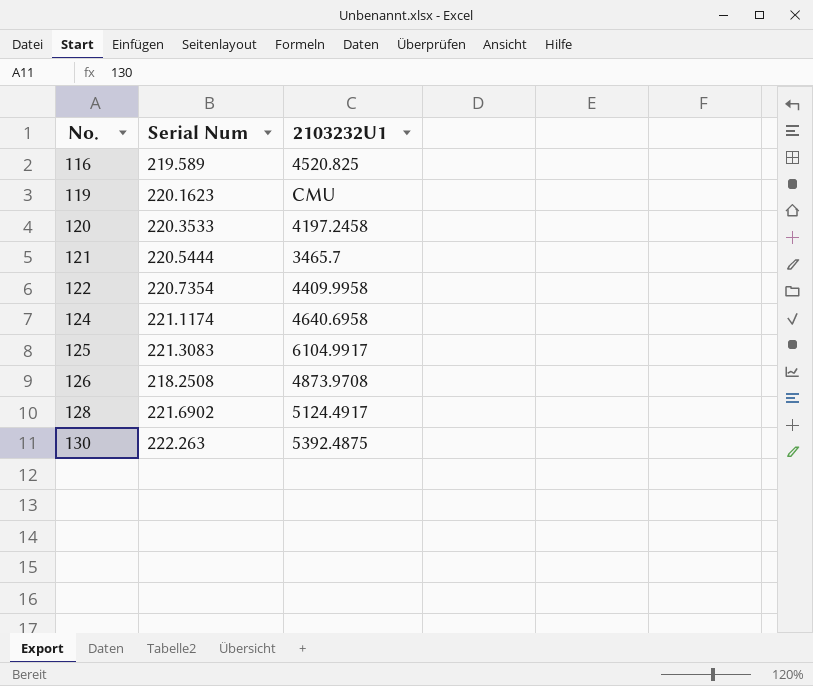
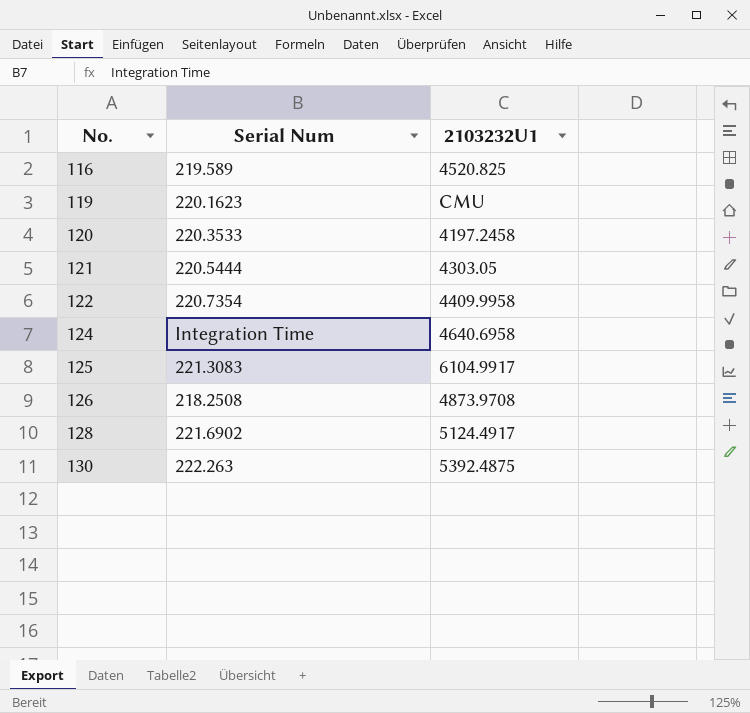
121 | 2103232U1: 3465.7 -> 4303.05
124 | Serial Num: 221.1174 -> Integration Time

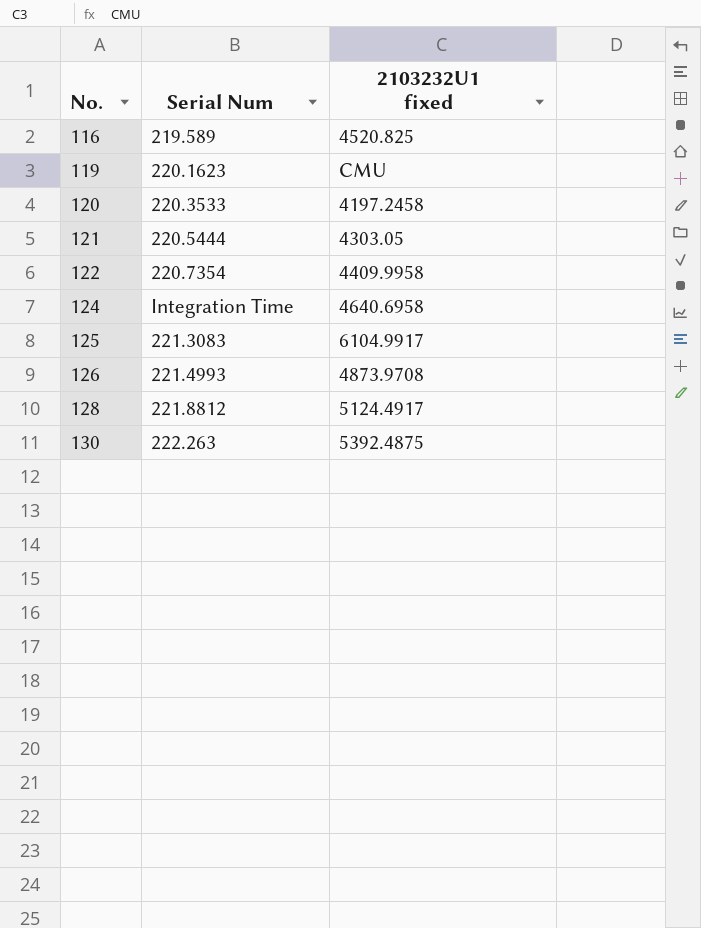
column name: 2103232U1 -> 2103232U1 fixed
126 | Serial Num: 218.2508 -> 221.4993
128 | Serial Num: 221.6902 -> 221.8812

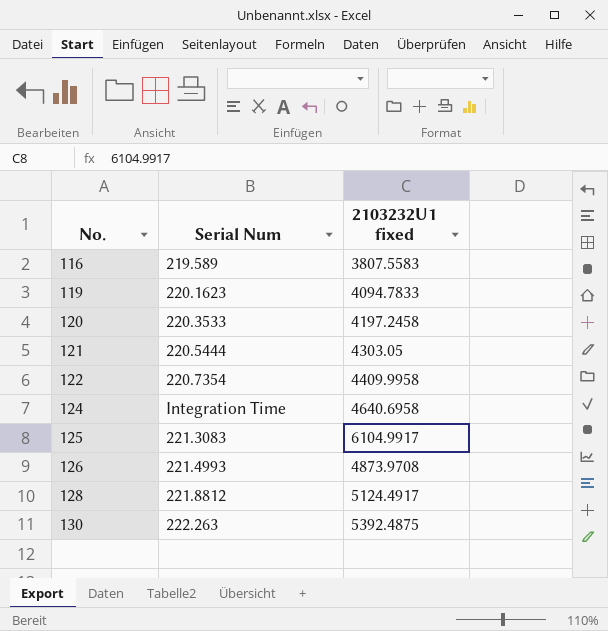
116 | 2103232U1 fixed: 4520.825 -> 3807.5583
119 | 2103232U1 fixed: CMU -> 4094.7833

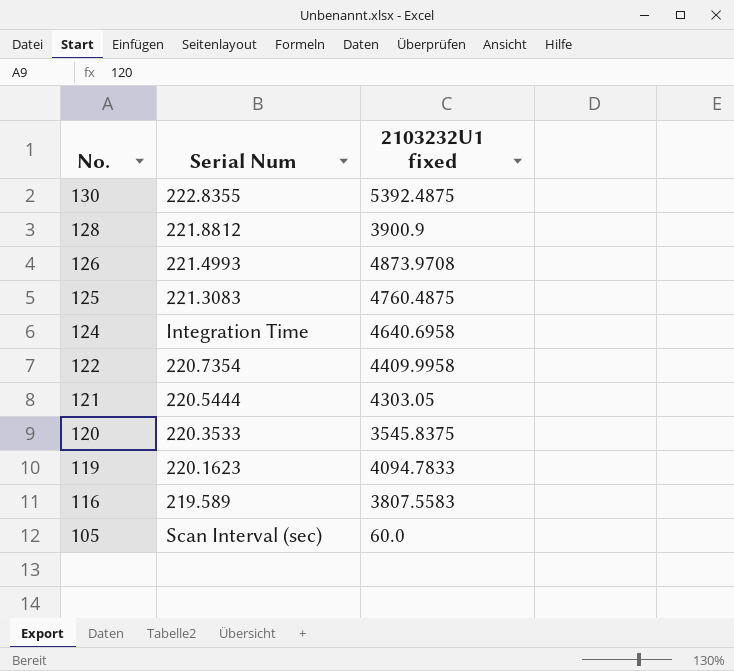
row order: No. ascending -> No. descending
130 | Serial Num: 222.263 -> 222.8355
128 | 2103232U1 fixed: 5124.4917 -> 3900.9
125 | 2103232U1 fixed: 6104.9917 -> 4760.4875
120 | 2103232U1 fixed: 4197.2458 -> 3545.8375
row 105: none -> Scan Interval (sec) | 60.0

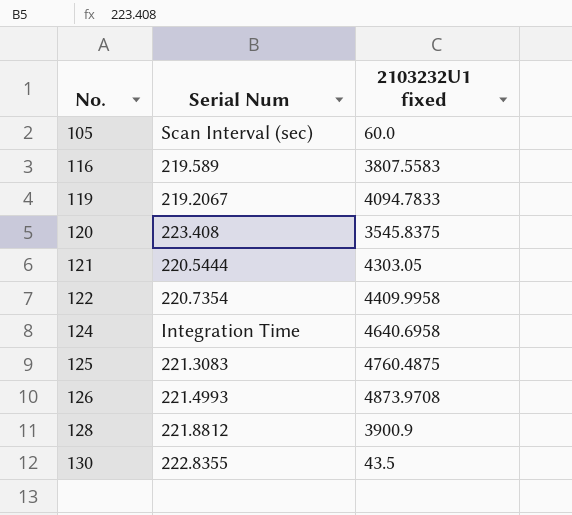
row order: No. descending -> No. ascending
119 | Serial Num: 220.1623 -> 219.2067
120 | Serial Num: 220.3533 -> 223.408
130 | 2103232U1 fixed: 5392.4875 -> 43.5

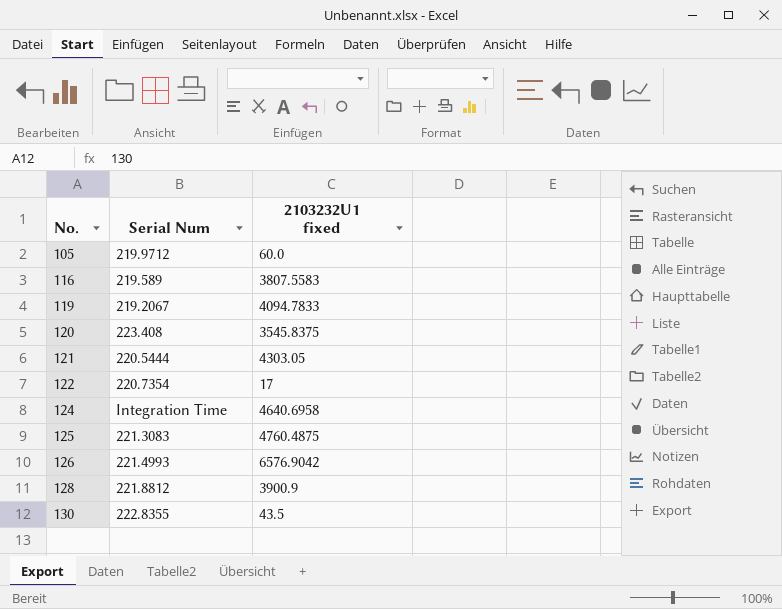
105 | Serial Num: Scan Interval (sec) -> 219.9712
122 | 2103232U1 fixed: 4409.9958 -> 17
126 | 2103232U1 fixed: 4873.9708 -> 6576.9042

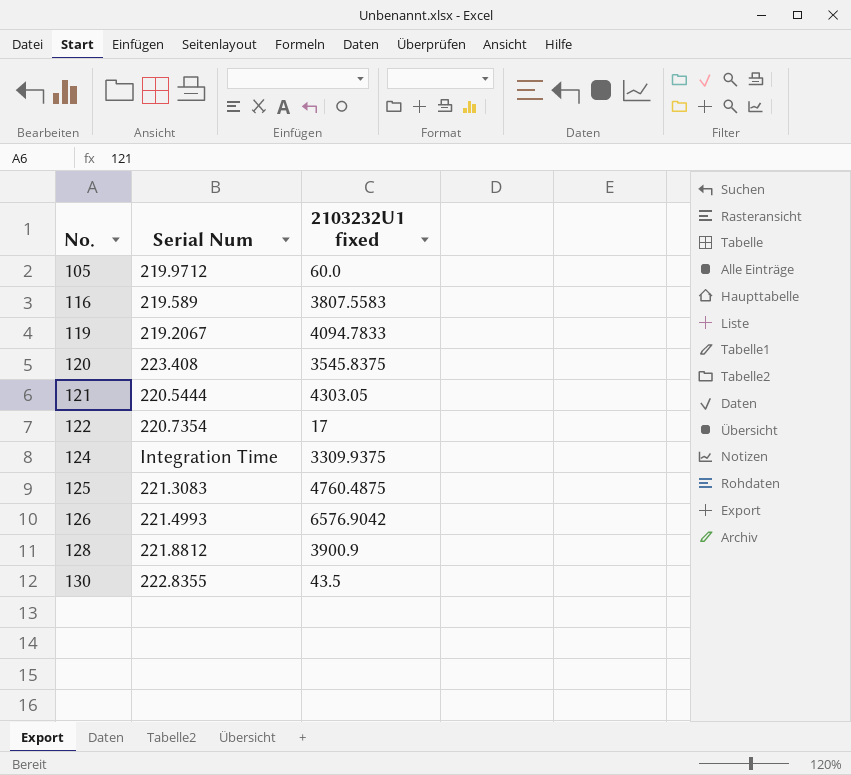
124 | 2103232U1 fixed: 4640.6958 -> 3309.9375

